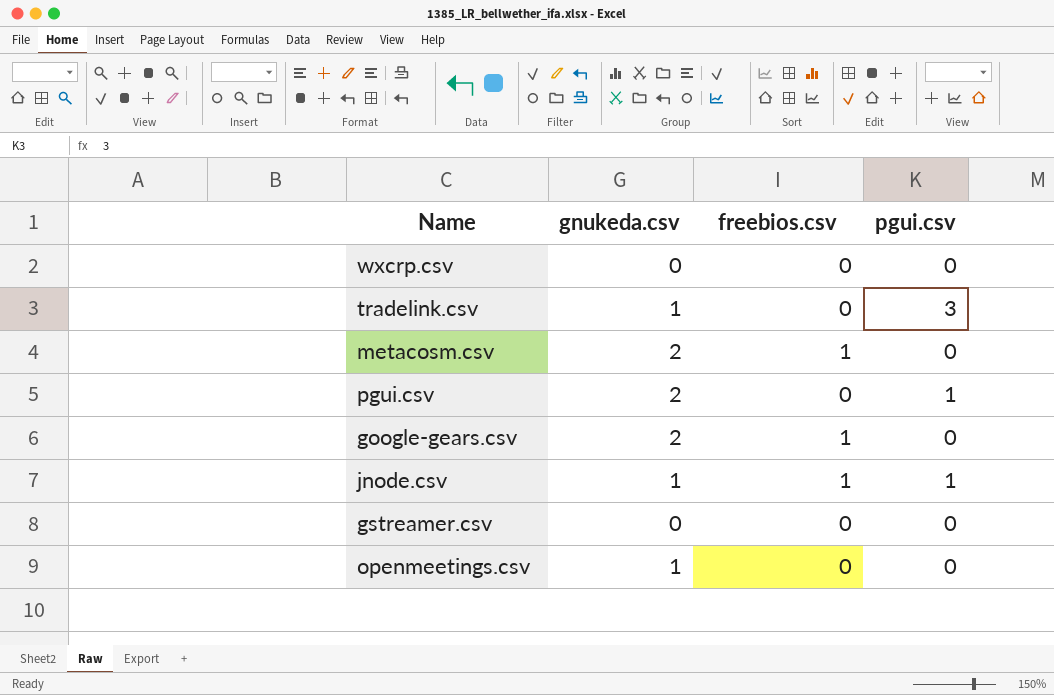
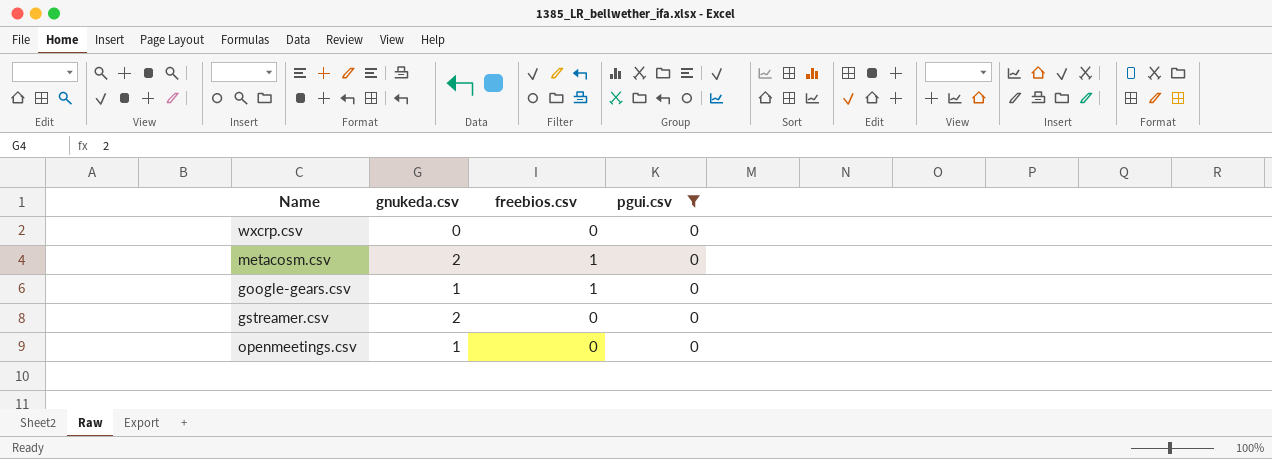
filter: none -> pgui.csv = 0
google-gears.csv | gnukeda.csv: 2 -> 1
gstreamer.csv | gnukeda.csv: 0 -> 2

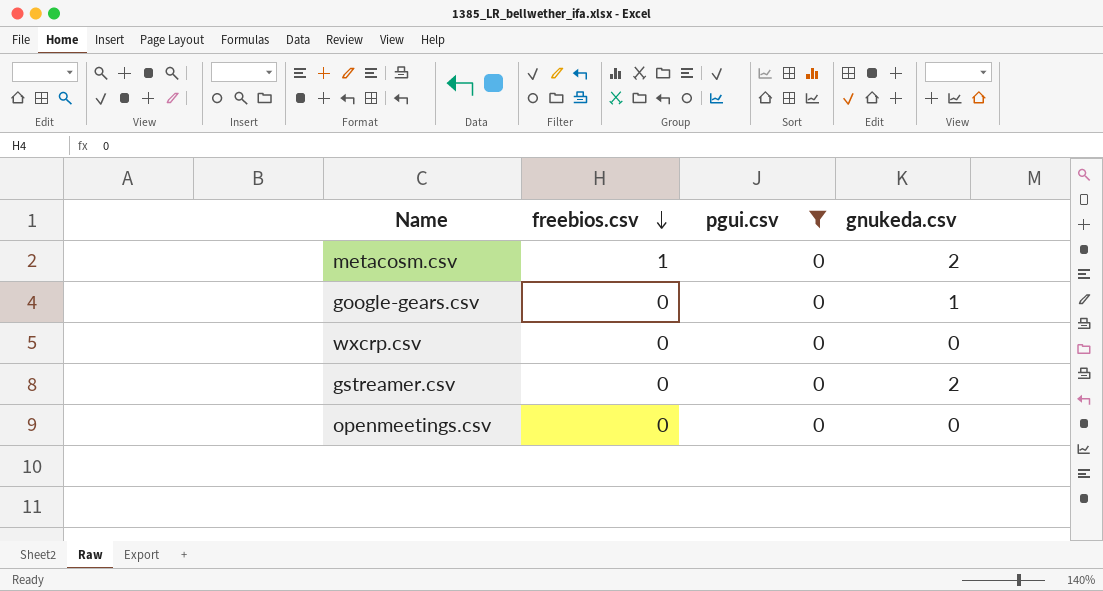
row order: none -> freebios.csv descending
column gnukeda.csv | position: 2 -> 4
google-gears.csv | freebios.csv: 1 -> 0
openmeetings.csv | gnukeda.csv: 1 -> 0

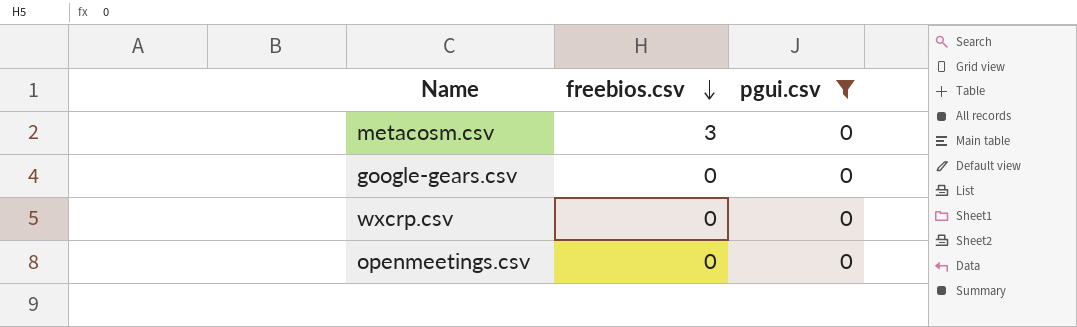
column gnukeda.csv | position: 4 -> none
row gstreamer.csv: 0 | 0 | 2 -> none
metacosm.csv | freebios.csv: 1 -> 3

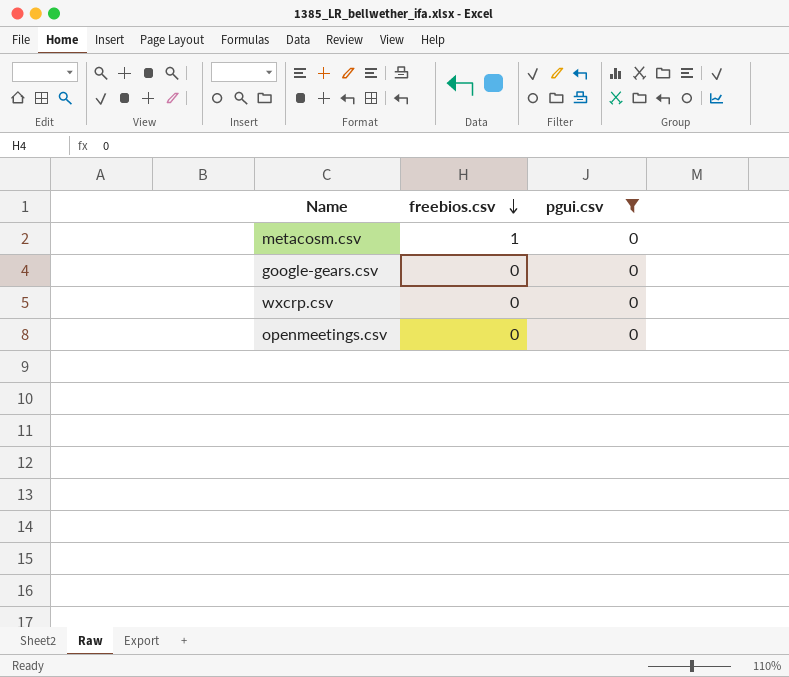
metacosm.csv | freebios.csv: 3 -> 1

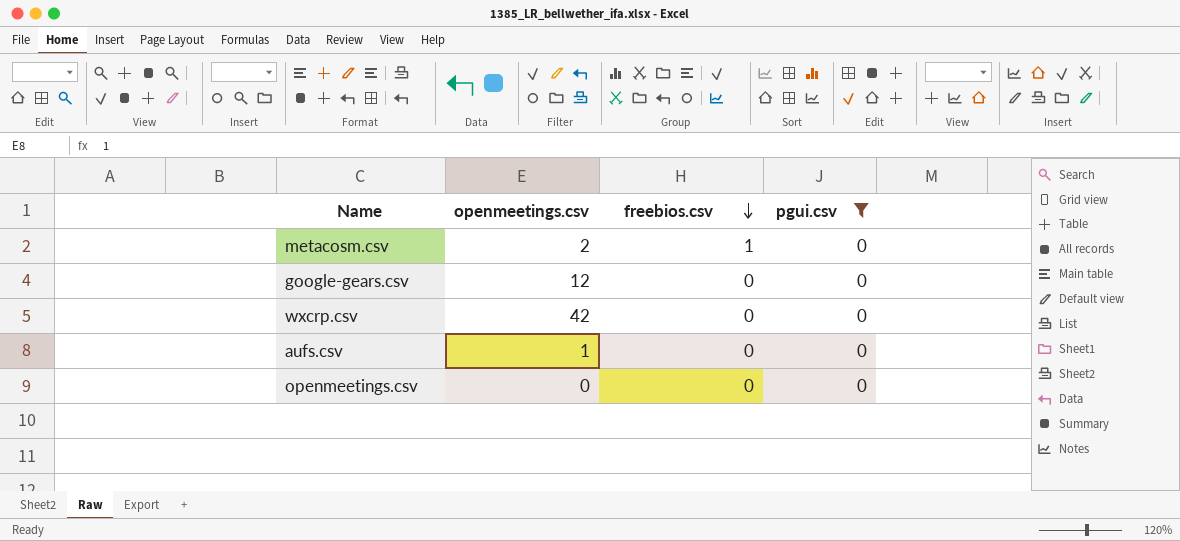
column openmeetings.csv | position: none -> 2
row aufs.csv: none -> 1 | 0 | 0

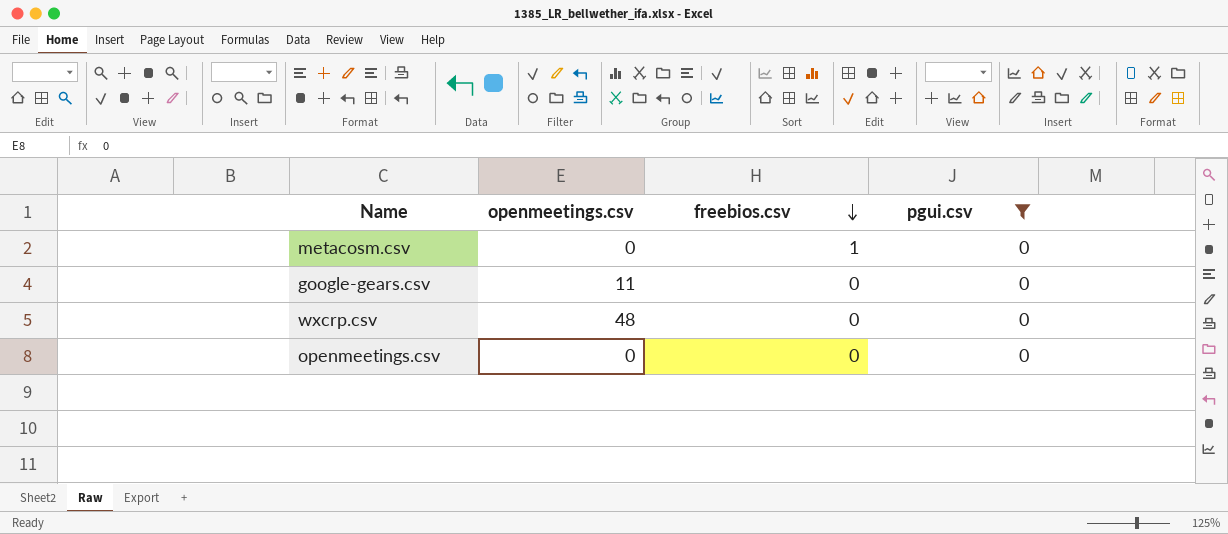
row aufs.csv: 1 | 0 | 0 -> none
metacosm.csv | openmeetings.csv: 2 -> 0
google-gears.csv | openmeetings.csv: 12 -> 11
wxcrp.csv | openmeetings.csv: 42 -> 48

